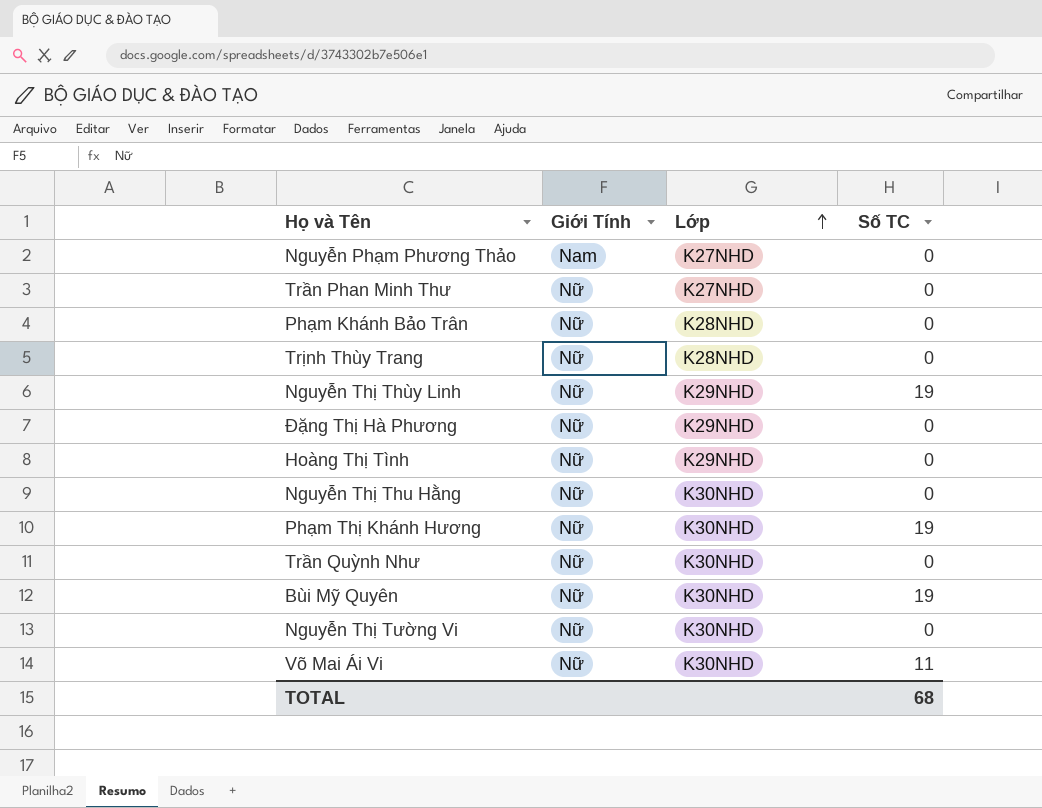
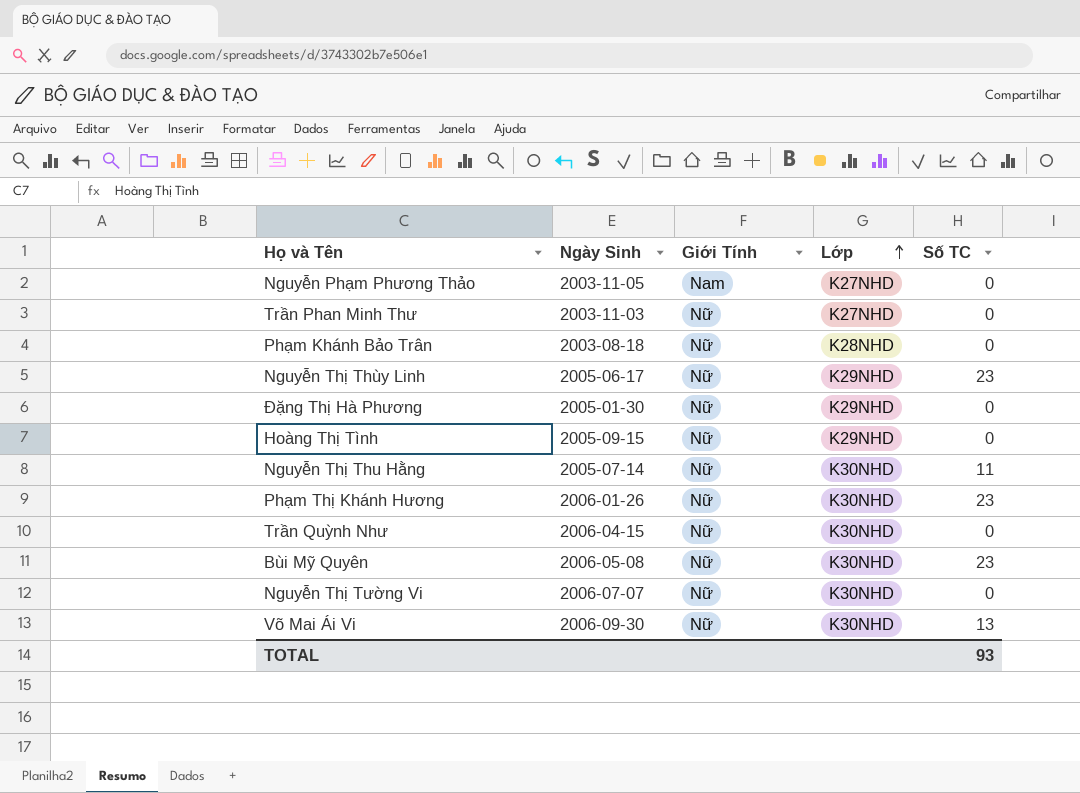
column Ngày Sinh | position: none -> 2
row Trịnh Thùy Trang: Nữ | K28NHD | 0 -> none
Nguyễn Thị Thùy Linh | Số TC: 19 -> 23
Nguyễn Thị Thu Hằng | Số TC: 0 -> 11
Phạm Thị Khánh Hương | Số TC: 19 -> 23
Bùi Mỹ Quyên | Số TC: 19 -> 23
Võ Mai Ái Vi | Số TC: 11 -> 13
TOTAL | Số TC: 68 -> 93

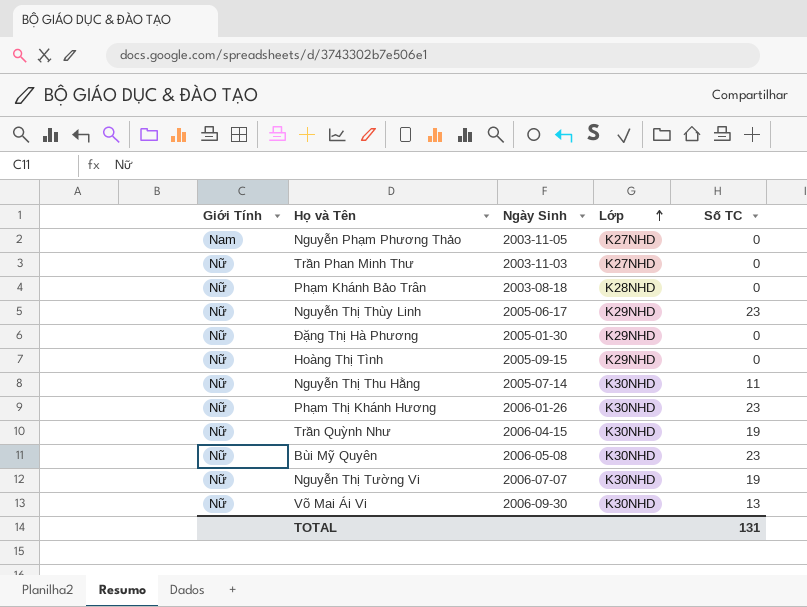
column Giới Tính | position: 3 -> 1
Trần Quỳnh Như | Số TC: 0 -> 19
Nguyễn Thị Tường Vi | Số TC: 0 -> 19
TOTAL | Số TC: 93 -> 131

